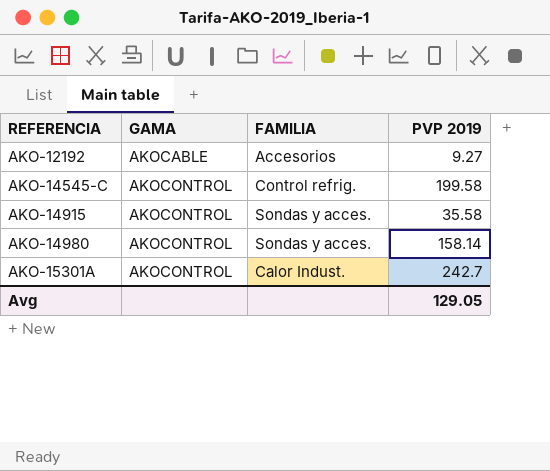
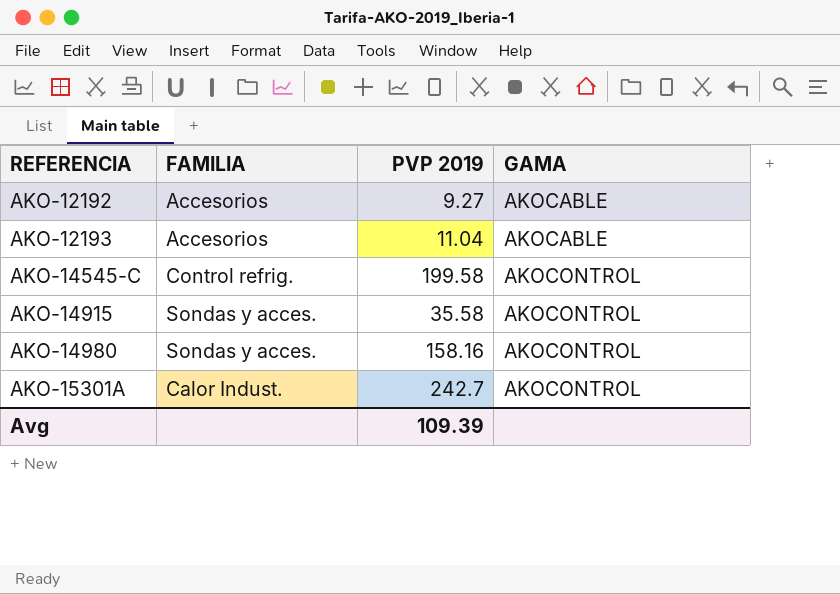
column GAMA | position: 2 -> 4
row AKO-12193: none -> Accesorios | 11.04 | AKOCABLE
AKO-14980 | PVP 2019: 158.14 -> 158.16
Avg | PVP 2019: 129.05 -> 109.39

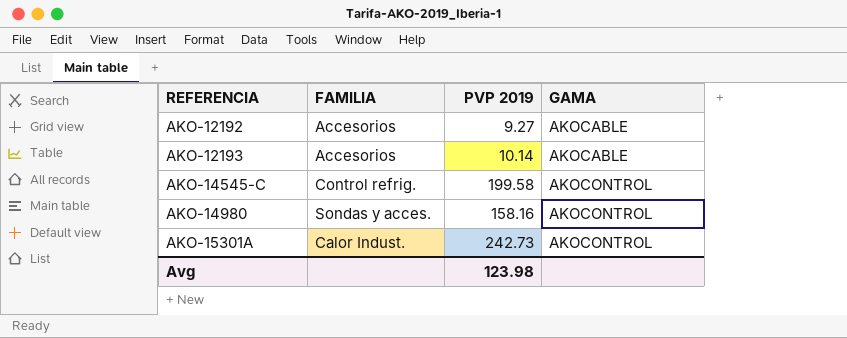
row AKO-14915: Sondas y acces. | 35.58 | AKOCONTROL -> none
AKO-12193 | PVP 2019: 11.04 -> 10.14
AKO-15301A | PVP 2019: 242.7 -> 242.73
Avg | PVP 2019: 109.39 -> 123.98

